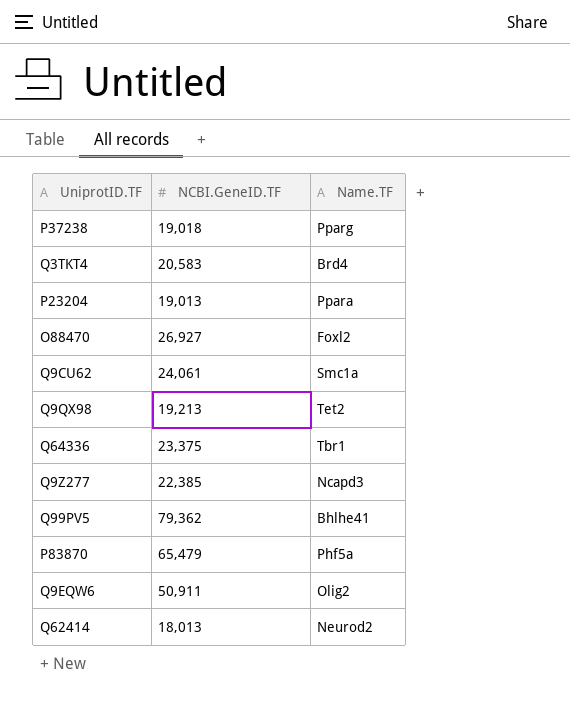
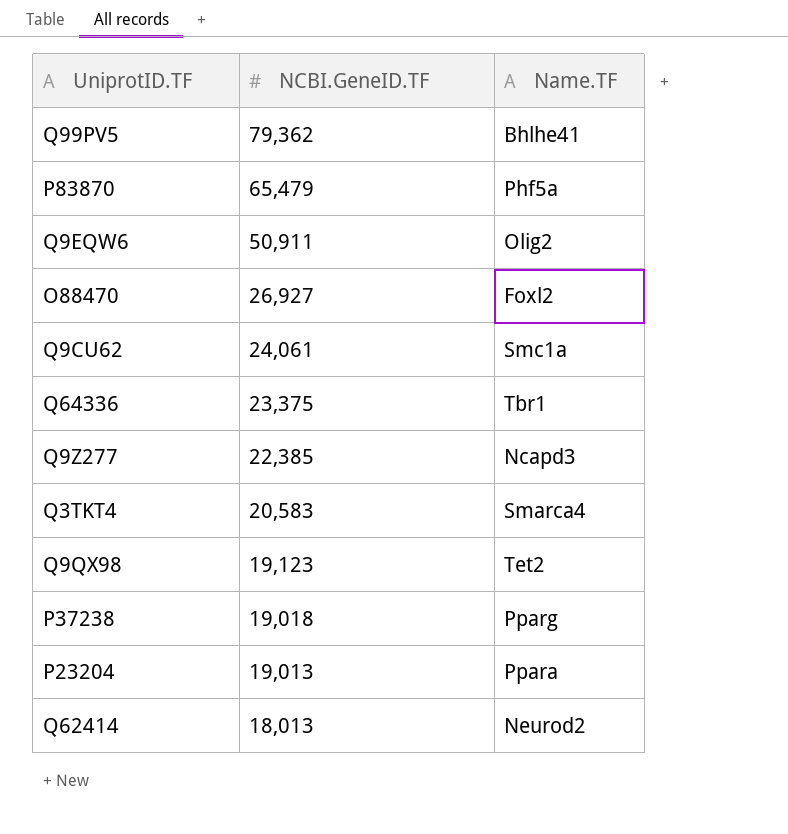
row order: none -> NCBI.GeneID.TF descending
Q3TKT4 | Name.TF: Brd4 -> Smarca4
Q9QX98 | NCBI.GeneID.TF: 19,213 -> 19,123

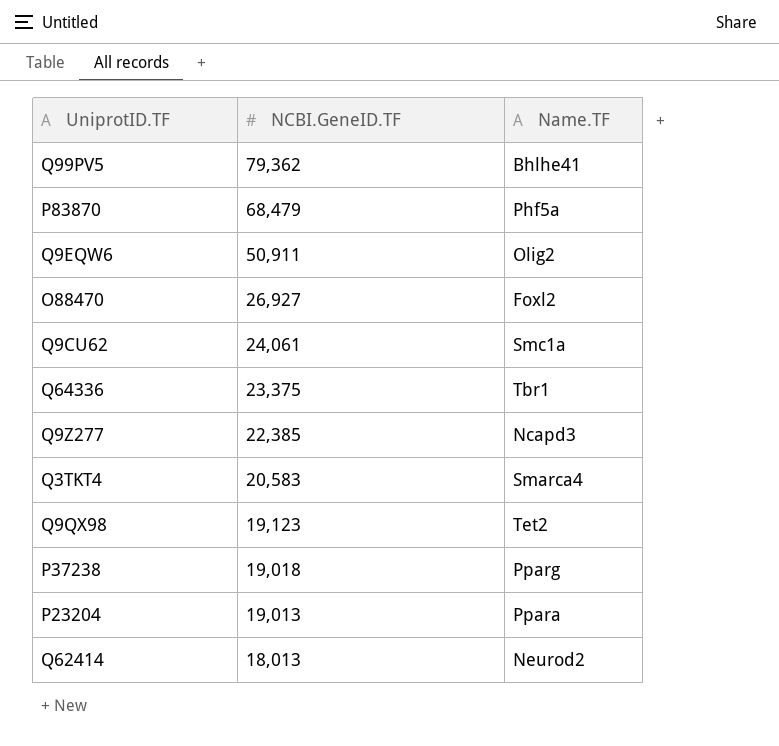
P83870 | NCBI.GeneID.TF: 65,479 -> 68,479

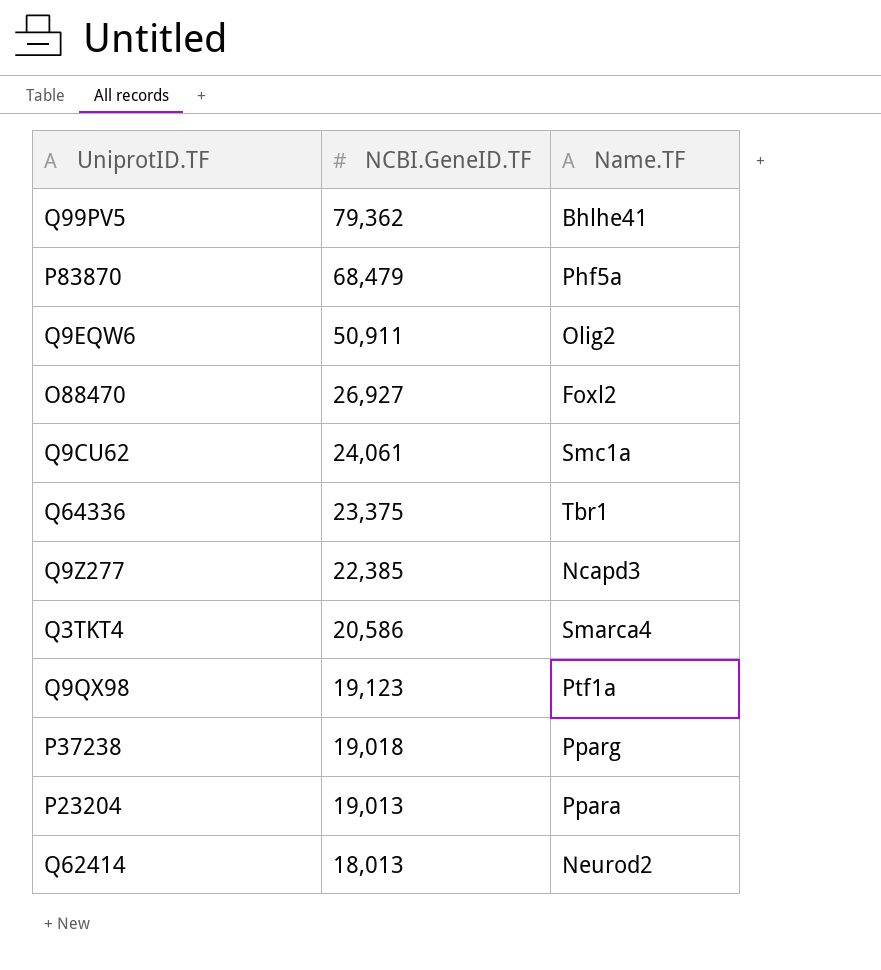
Q3TKT4 | NCBI.GeneID.TF: 20,583 -> 20,586
Q9QX98 | Name.TF: Tet2 -> Ptf1a

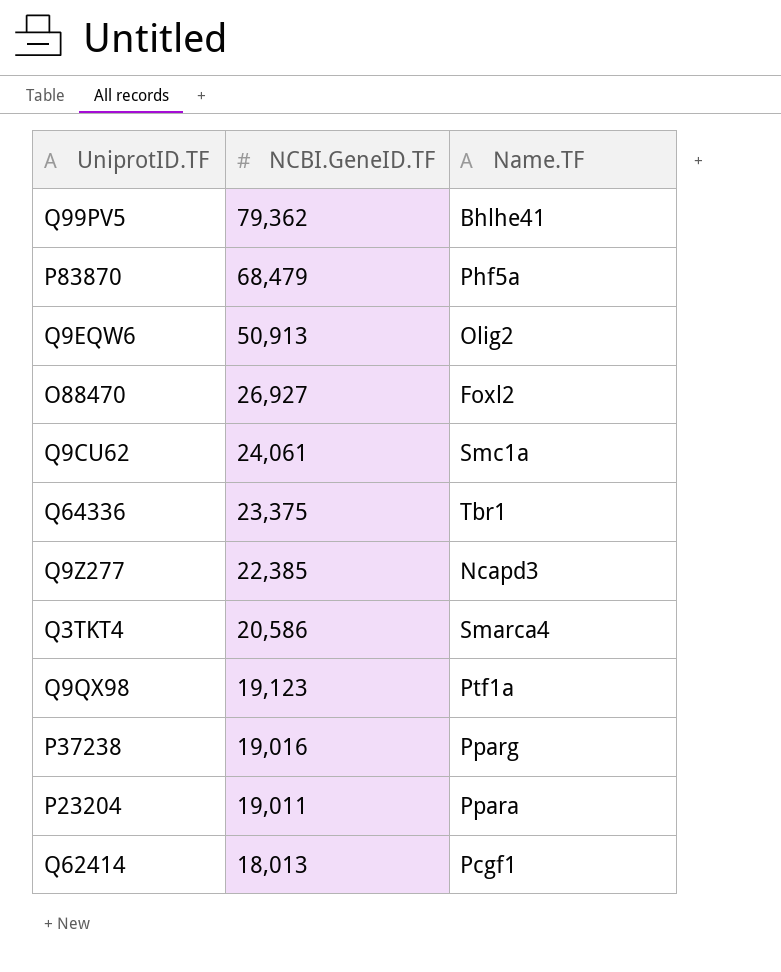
Q9EQW6 | NCBI.GeneID.TF: 50,911 -> 50,913
P37238 | NCBI.GeneID.TF: 19,018 -> 19,016
P23204 | NCBI.GeneID.TF: 19,013 -> 19,011
Q62414 | Name.TF: Neurod2 -> Pcgf1

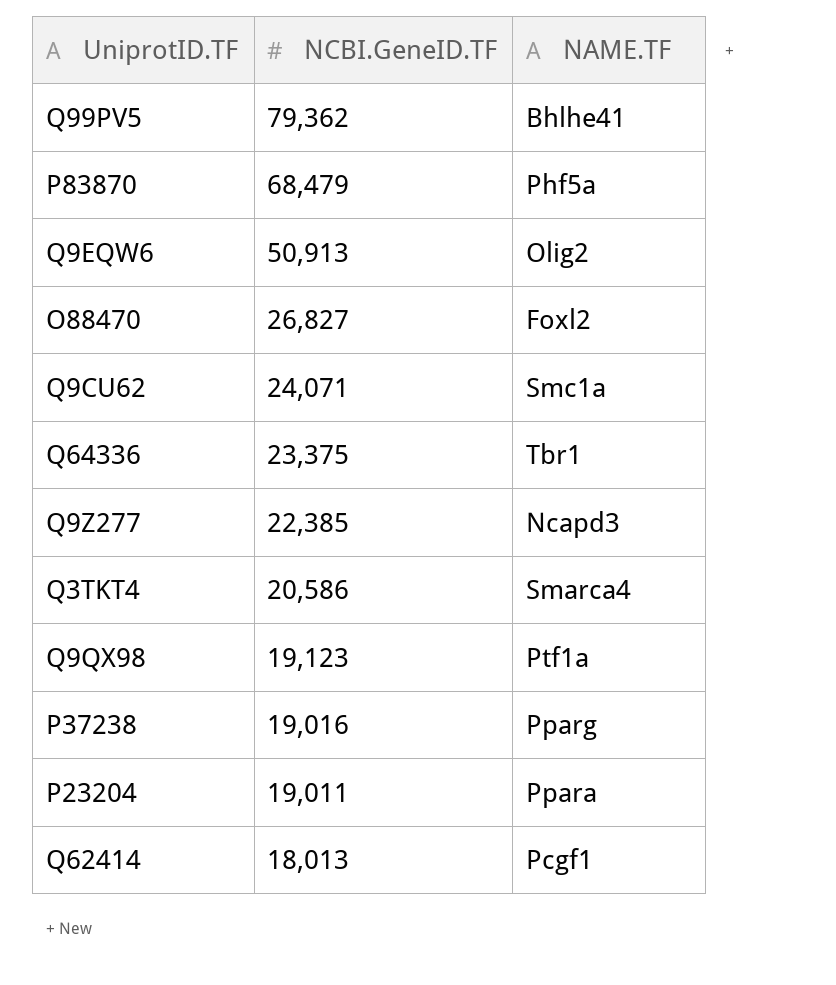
column name: Name.TF -> NAME.TF
O88470 | NCBI.GeneID.TF: 26,927 -> 26,827
Q9CU62 | NCBI.GeneID.TF: 24,061 -> 24,071

